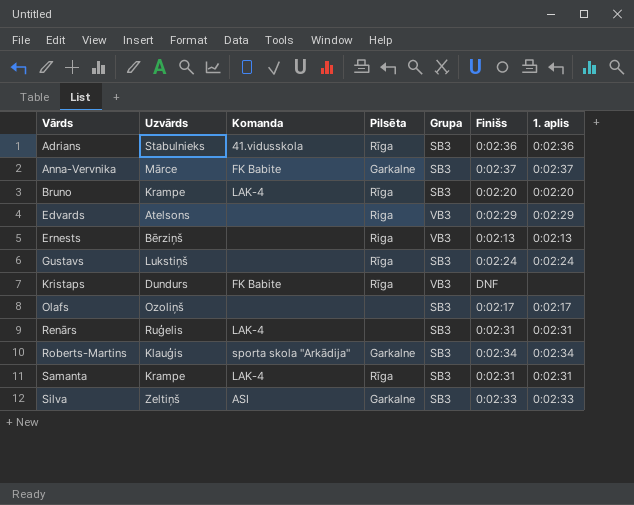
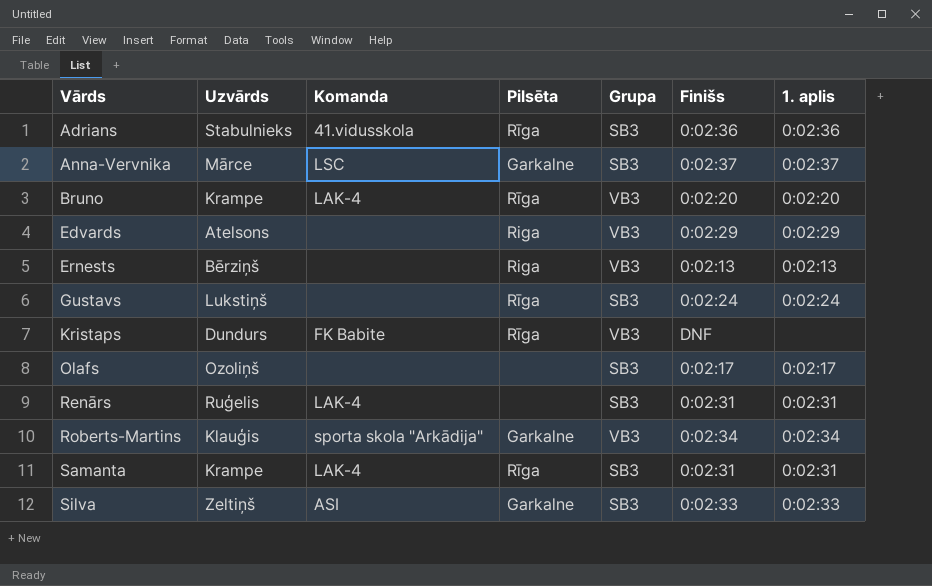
Anna-Vervnika | Komanda: FK Babite -> LSC
Bruno | Grupa: SB3 -> VB3
Roberts-Martins | Grupa: SB3 -> VB3

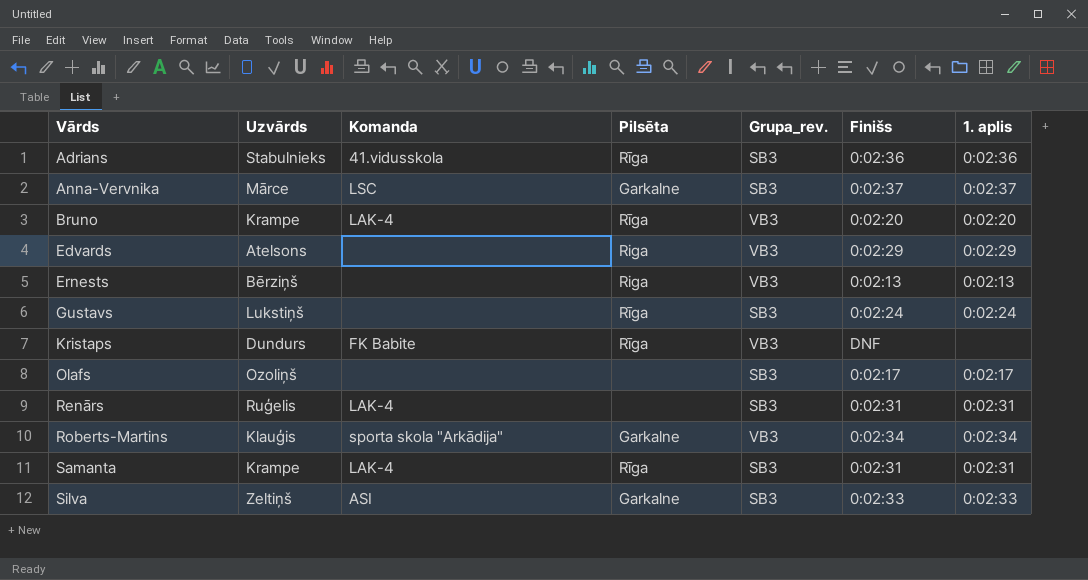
column name: Grupa -> Grupa_rev.

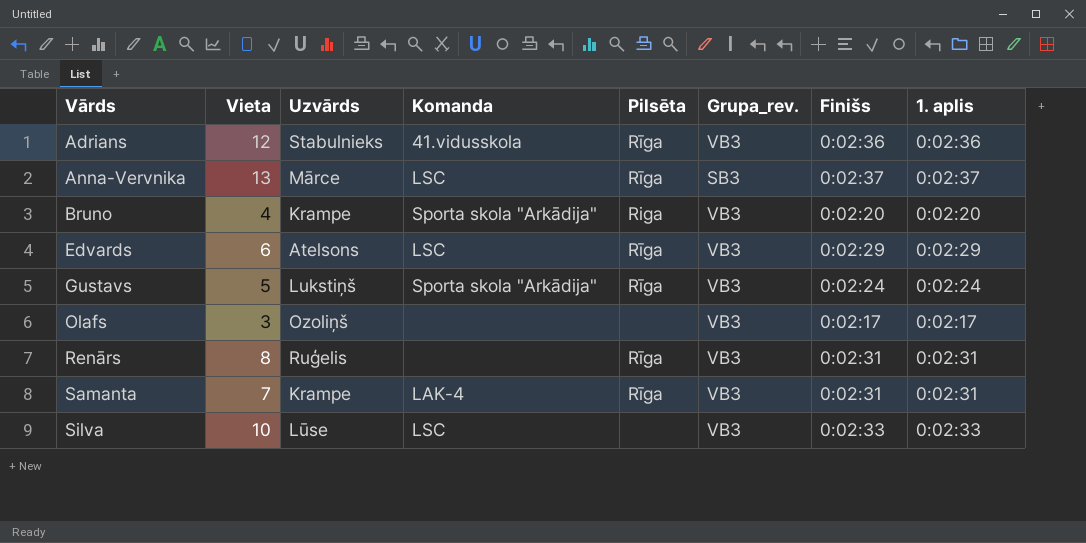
column Vieta | position: none -> 2
row Ernests: Bērziņš | none | Riga | VB3 | 0:02:13 | 0:02:13 -> none
row Kristaps: Dundurs | FK Babite | Rīga | VB3 | DNF | none -> none
row Roberts-Martins: Klauģis | sporta skola "Arkādija" | Garkalne | VB3 | 0:02:34 | 0:02:34 -> none
Adrians | Grupa_rev.: SB3 -> VB3
Anna-Vervnika | Pilsēta: Garkalne -> Rīga
Bruno | Komanda: LAK-4 -> Sporta skola "Arkādija"
Bruno | Pilsēta: Rīga -> Riga
Edvards | Komanda: none -> LSC
Edvards | Pilsēta: Riga -> Rīga
Gustavs | Komanda: none -> Sporta skola "Arkādija"
Gustavs | Grupa_rev.: SB3 -> VB3
Olafs | Grupa_rev.: SB3 -> VB3
Renārs | Komanda: LAK-4 -> none
Renārs | Pilsēta: none -> Rīga
Renārs | Grupa_rev.: SB3 -> VB3
Samanta | Grupa_rev.: SB3 -> VB3
Silva | Uzvārds: Zeltiņš -> Lūse
Silva | Komanda: ASI -> LSC
Silva | Pilsēta: Garkalne -> none
Silva | Grupa_rev.: SB3 -> VB3

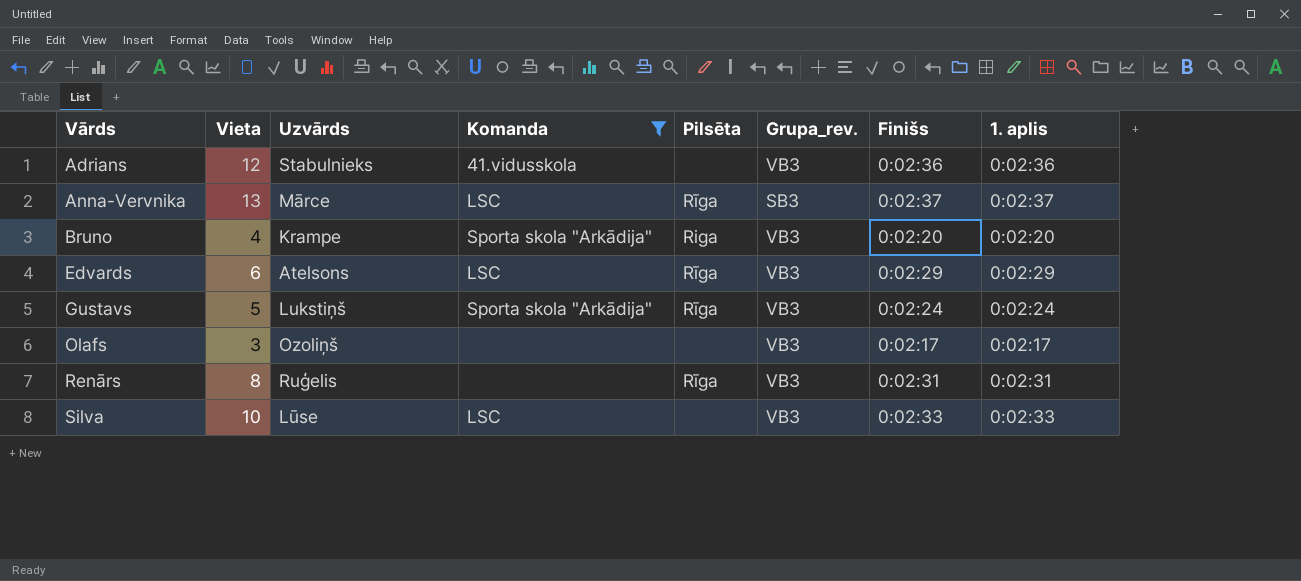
filter: none -> Komanda != LAK-4
Adrians | Pilsēta: Rīga -> none

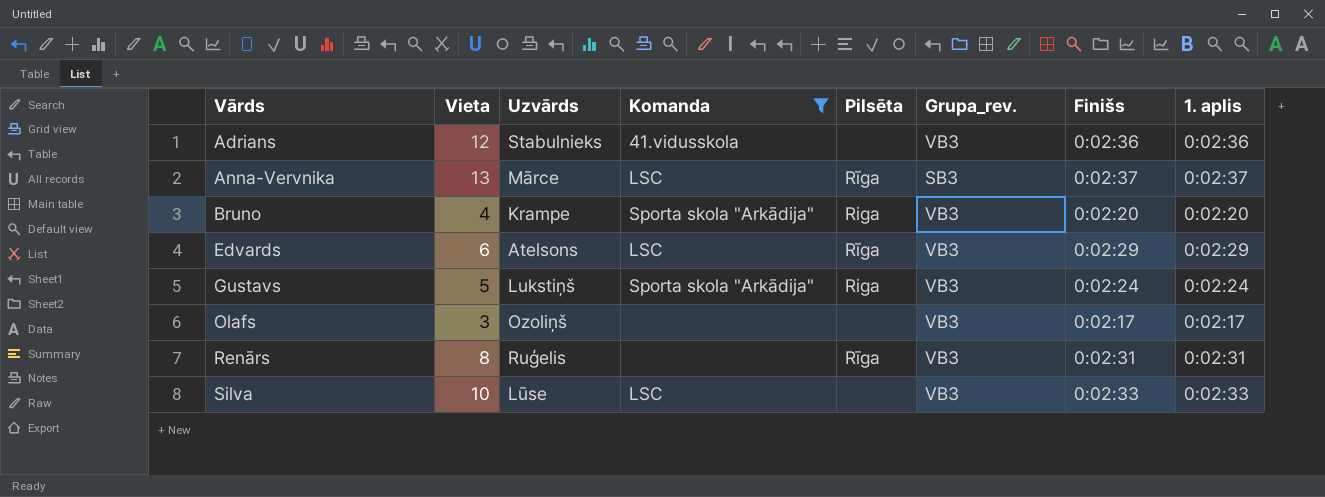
Gustavs | Pilsēta: Rīga -> Riga

